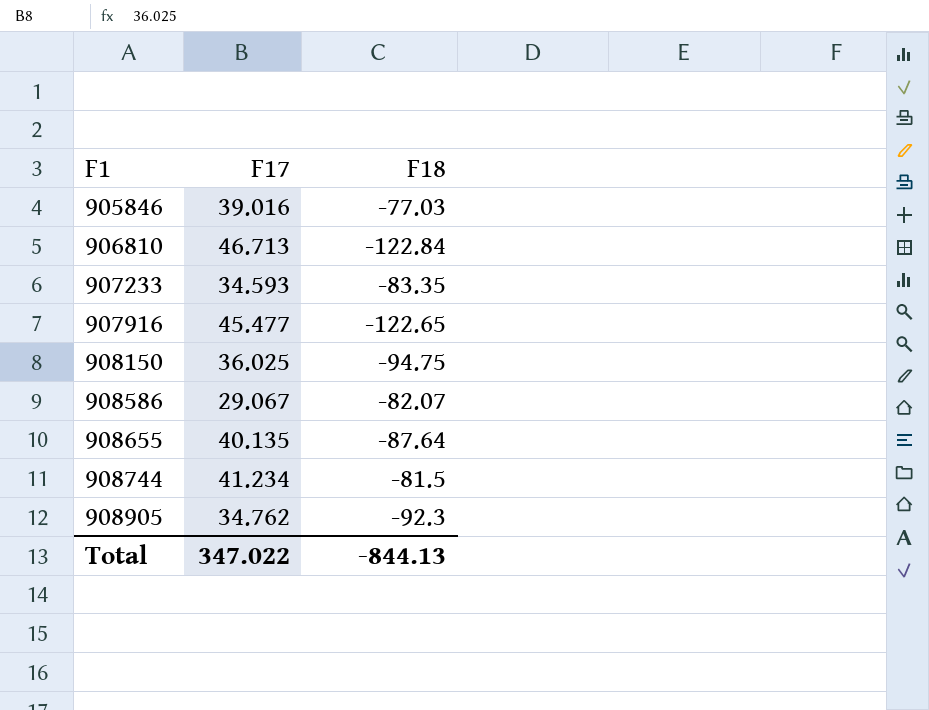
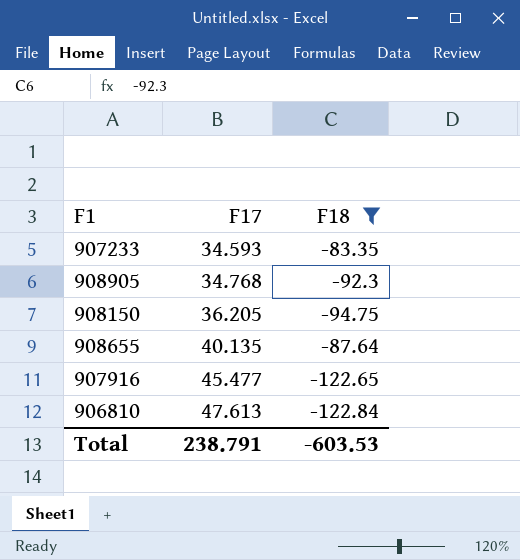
filter: none -> F18 <= -83.35
row order: F1 ascending -> F17 ascending
908905 | F17: 34.762 -> 34.768
908150 | F17: 36.025 -> 36.205
906810 | F17: 46.713 -> 47.613
Total | F17: 347.022 -> 238.791
Total | F18: -844.13 -> -603.53

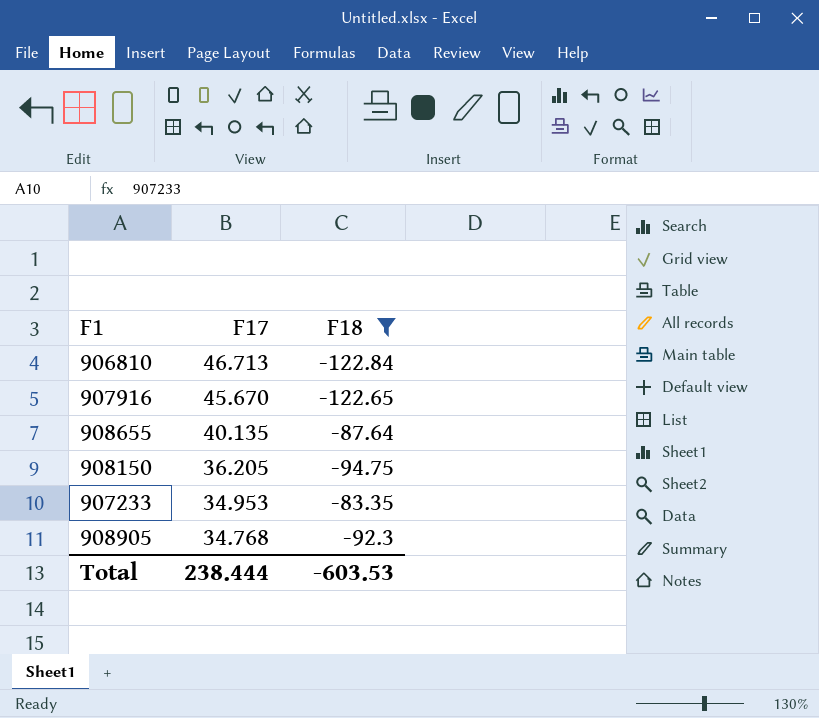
row order: F17 ascending -> F17 descending
906810 | F17: 47.613 -> 46.713
907916 | F17: 45.477 -> 45.670
907233 | F17: 34.593 -> 34.953
Total | F17: 238.791 -> 238.444

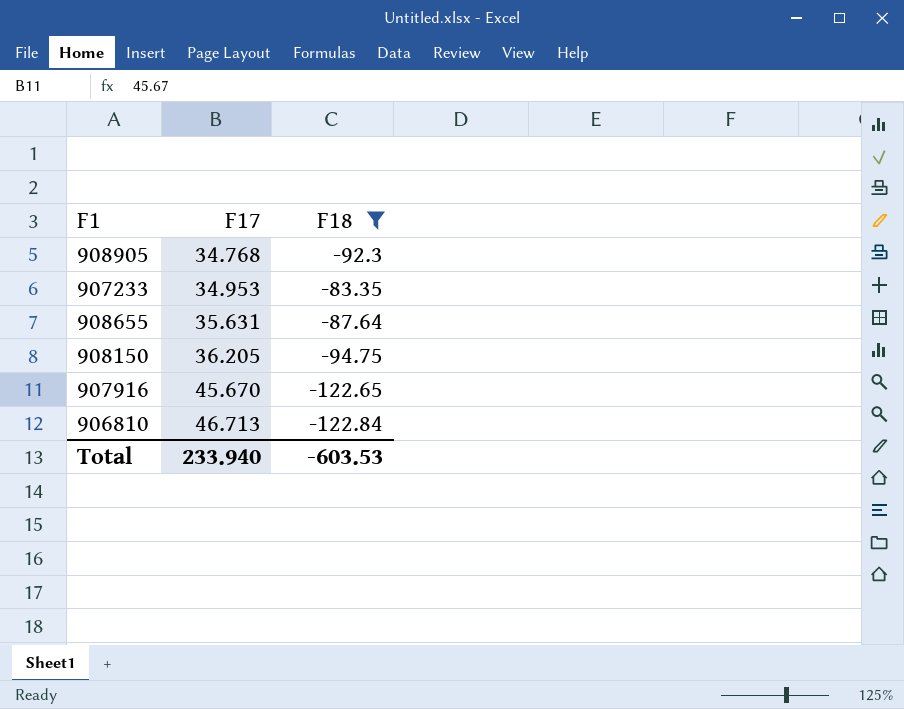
row order: F17 descending -> F17 ascending
908655 | F17: 40.135 -> 35.631
Total | F17: 238.444 -> 233.940

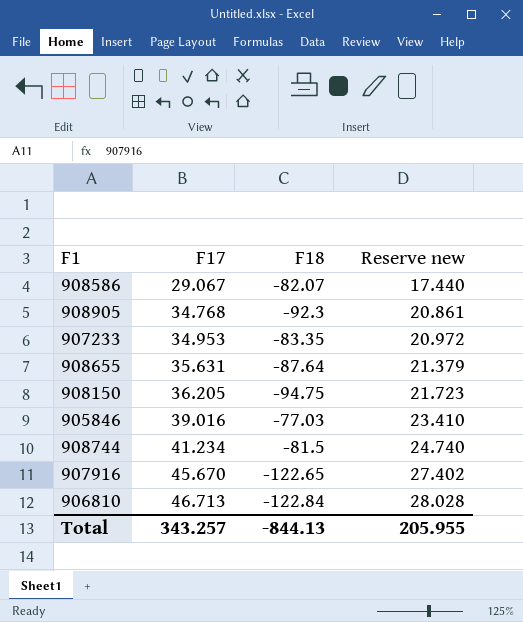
filter: F18 <= -83.35 -> none
column Reserve new | formula: none -> [F17] * 0.6
Total | F17: 233.940 -> 343.257
Total | F18: -603.53 -> -844.13

